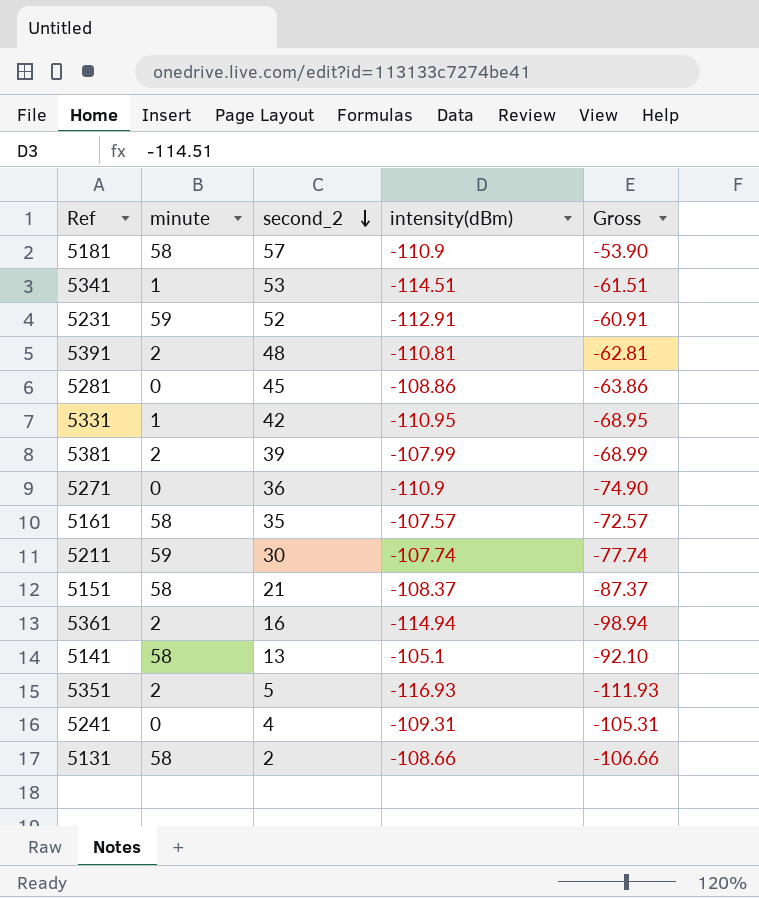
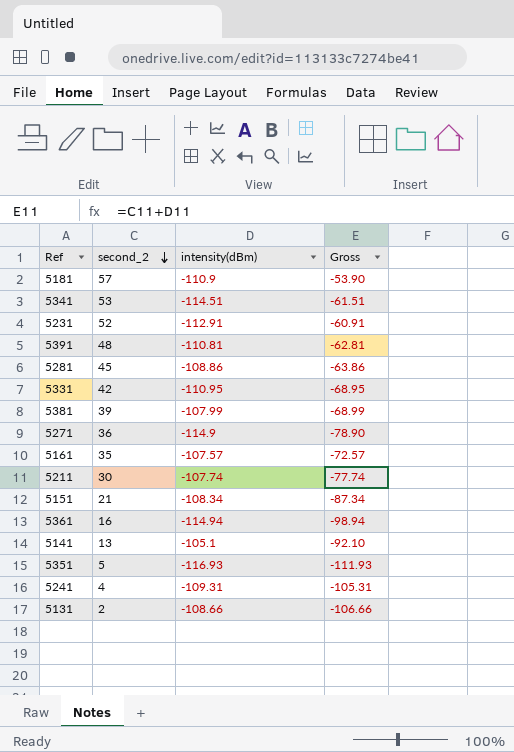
column minute | position: 2 -> none
5271 | intensity(dBm): -110.9 -> -114.9
5271 | Gross: -74.90 -> -78.90
5151 | intensity(dBm): -108.37 -> -108.34
5151 | Gross: -87.37 -> -87.34

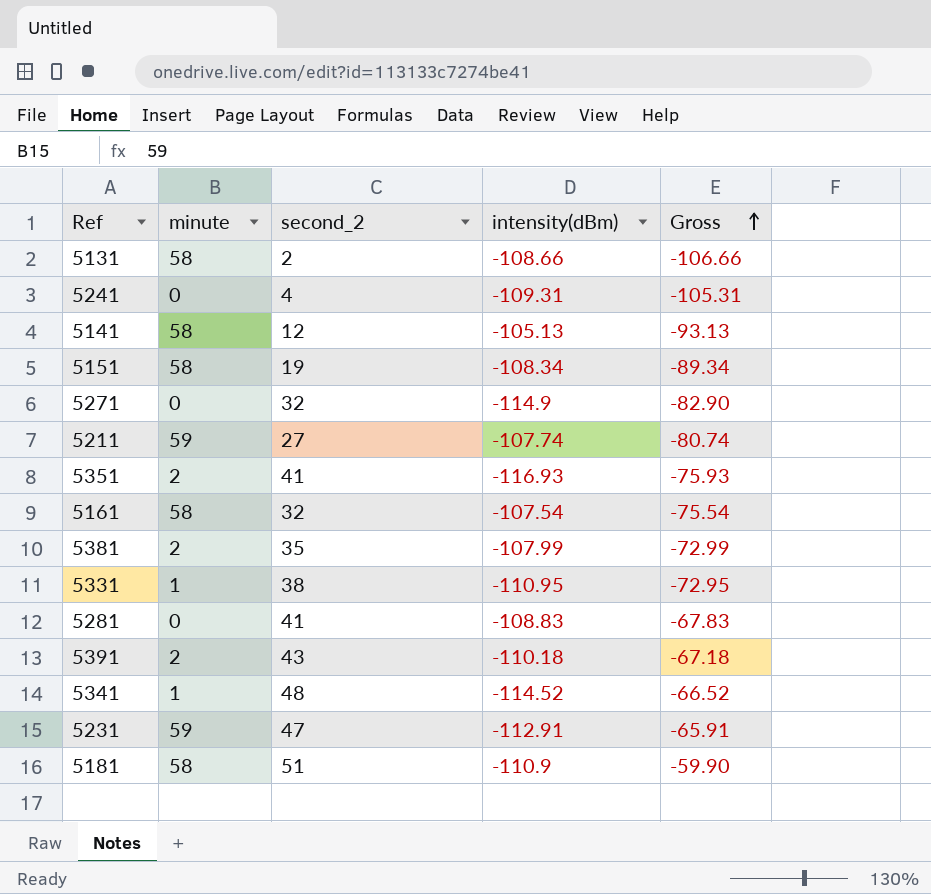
row order: second_2 descending -> Gross ascending
column minute | position: none -> 2
row 5361: 16 | -114.94 | -98.94 -> none
5141 | second_2: 13 -> 12
5141 | intensity(dBm): -105.1 -> -105.13
5141 | Gross: -92.10 -> -93.13
5151 | second_2: 21 -> 19
5151 | Gross: -87.34 -> -89.34
5271 | second_2: 36 -> 32
5271 | Gross: -78.90 -> -82.90
5211 | second_2: 30 -> 27
5211 | Gross: -77.74 -> -80.74
5351 | second_2: 5 -> 41
5351 | Gross: -111.93 -> -75.93
5161 | second_2: 35 -> 32
5161 | intensity(dBm): -107.57 -> -107.54
5161 | Gross: -72.57 -> -75.54
5381 | second_2: 39 -> 35
5381 | Gross: -68.99 -> -72.99
5331 | second_2: 42 -> 38
5331 | Gross: -68.95 -> -72.95
5281 | second_2: 45 -> 41
5281 | intensity(dBm): -108.86 -> -108.83
5281 | Gross: -63.86 -> -67.83
5391 | second_2: 48 -> 43
5391 | intensity(dBm): -110.81 -> -110.18
5391 | Gross: -62.81 -> -67.18
5341 | second_2: 53 -> 48
5341 | intensity(dBm): -114.51 -> -114.52
5341 | Gross: -61.51 -> -66.52
5231 | second_2: 52 -> 47
5231 | Gross: -60.91 -> -65.91
5181 | second_2: 57 -> 51
5181 | Gross: -53.90 -> -59.90

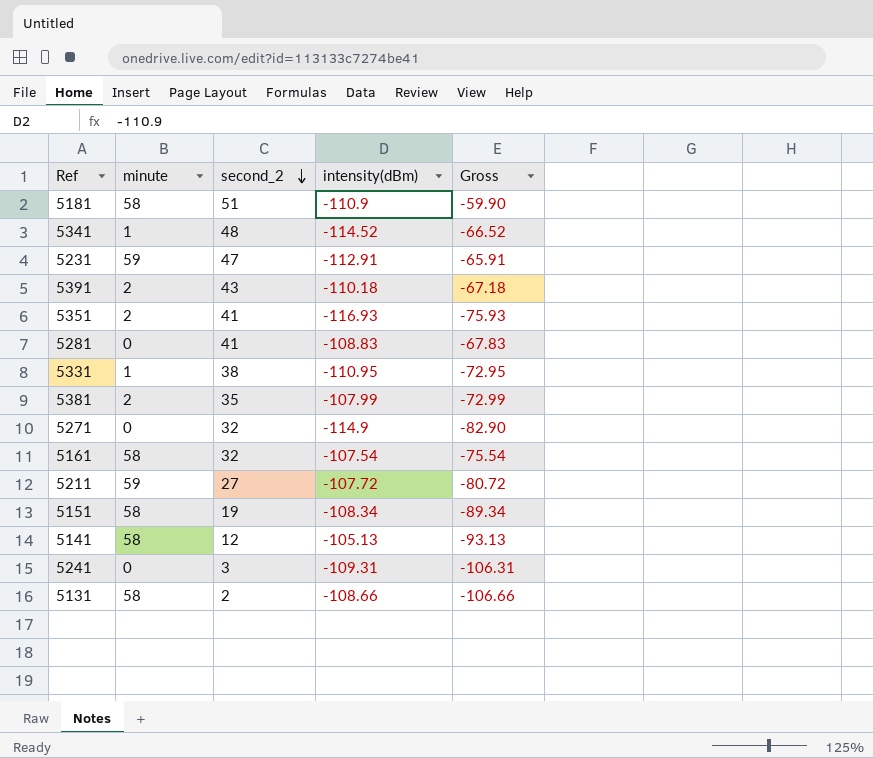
row order: Gross ascending -> second_2 descending
5211 | intensity(dBm): -107.74 -> -107.72
5211 | Gross: -80.74 -> -80.72
5241 | second_2: 4 -> 3
5241 | Gross: -105.31 -> -106.31

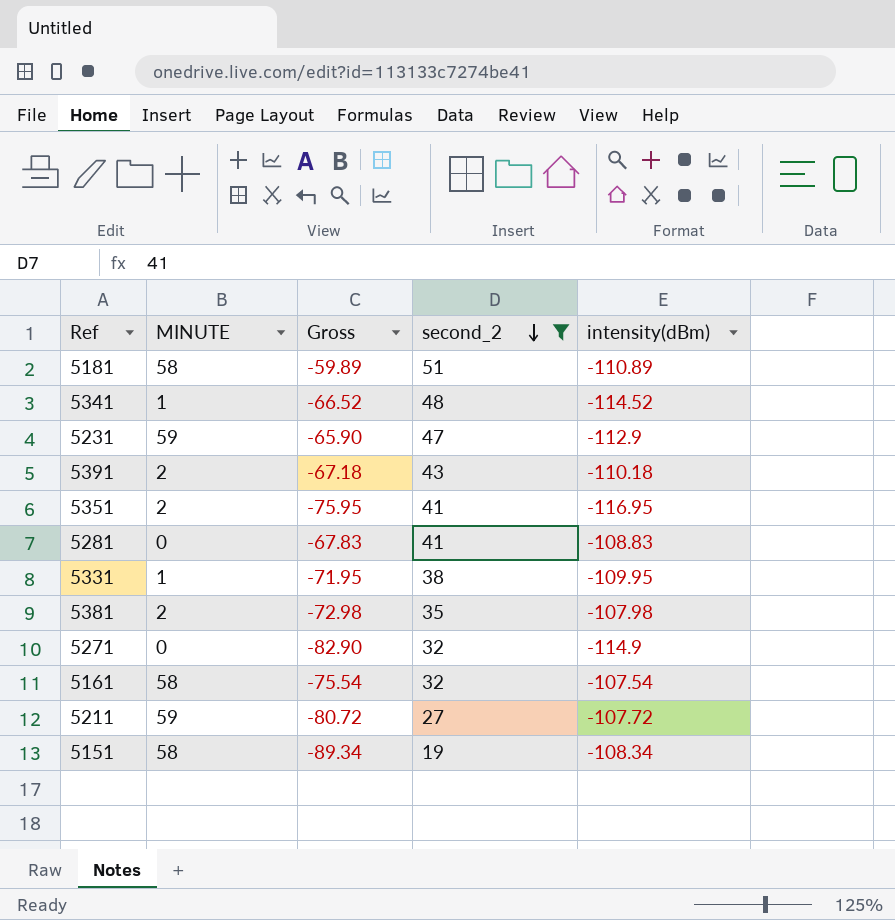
filter: none -> second_2 >= 19
column name: minute -> MINUTE
column Gross | position: 5 -> 3
5181 | Gross: -59.90 -> -59.89
5181 | intensity(dBm): -110.9 -> -110.89
5231 | Gross: -65.91 -> -65.90
5231 | intensity(dBm): -112.91 -> -112.9
5351 | Gross: -75.93 -> -75.95
5351 | intensity(dBm): -116.93 -> -116.95
5331 | Gross: -72.95 -> -71.95
5331 | intensity(dBm): -110.95 -> -109.95
5381 | Gross: -72.99 -> -72.98
5381 | intensity(dBm): -107.99 -> -107.98

